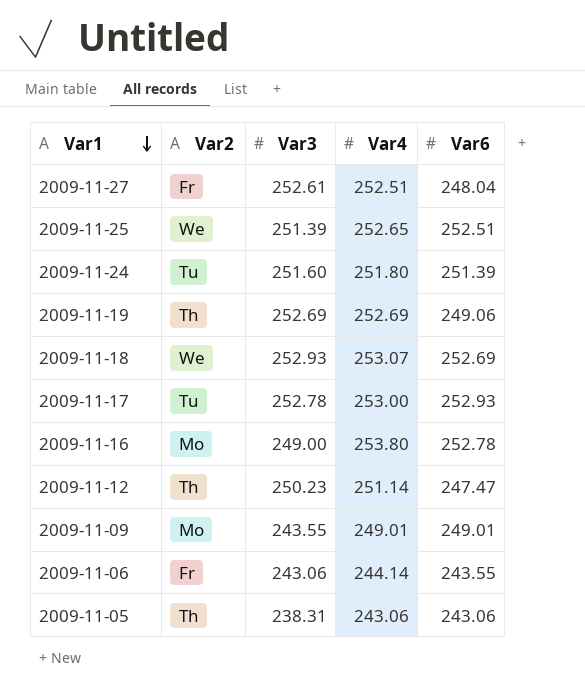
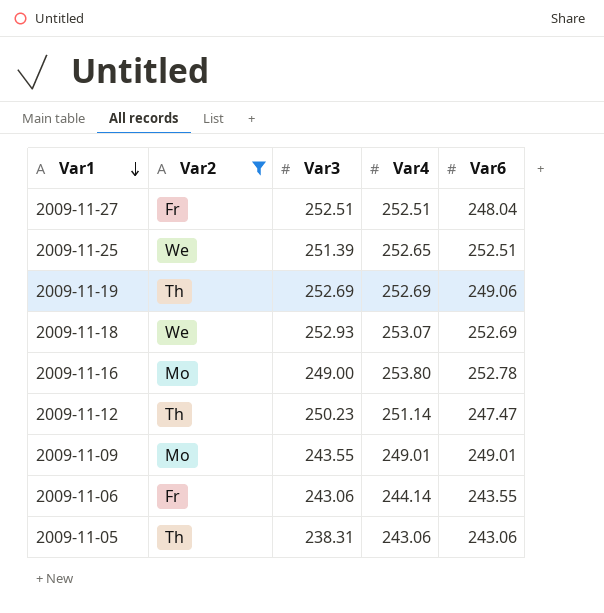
filter: none -> Var2 != Tu
2009-11-27 | Var3: 252.61 -> 252.51

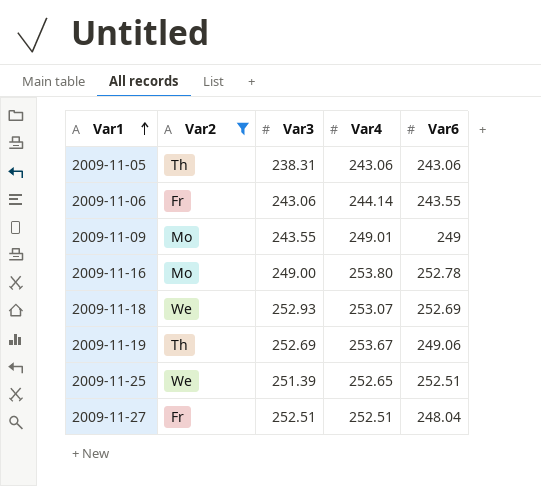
row order: Var1 descending -> Var1 ascending
row 2009-11-12: Th | 250.23 | 251.14 | 247.47 -> none
2009-11-09 | Var6: 249.01 -> 249
2009-11-19 | Var4: 252.69 -> 253.67

